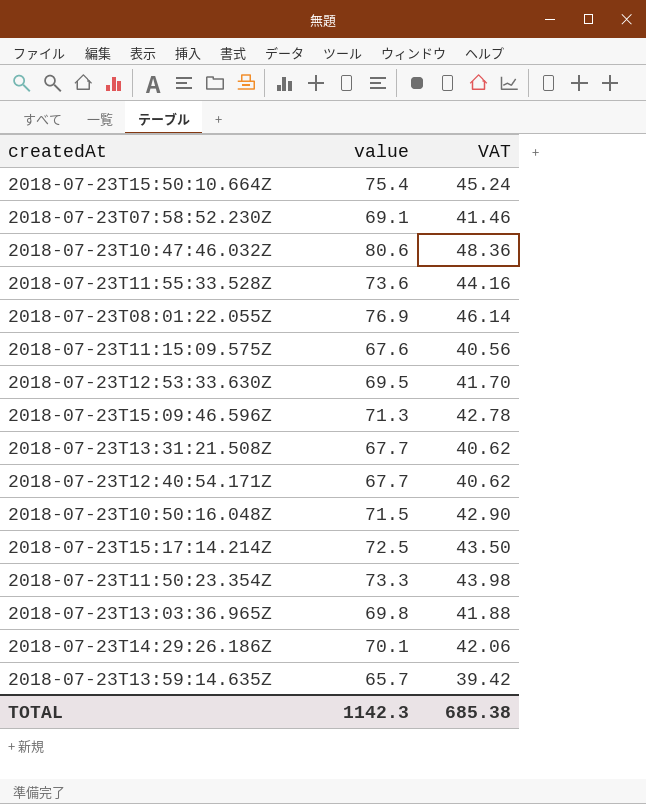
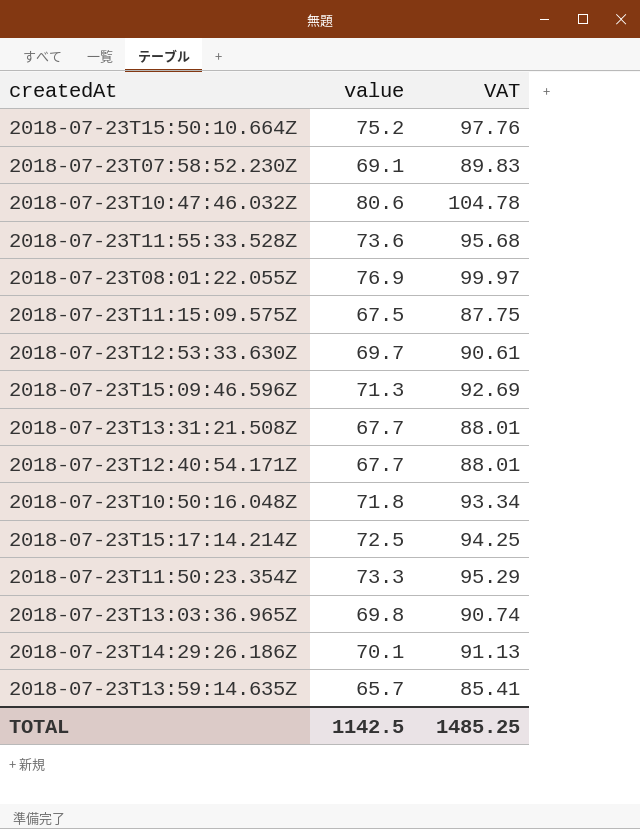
column VAT | formula: [value] * 0.6 -> [value] * 1.3
2018-07-23T15:50:10.664Z | value: 75.4 -> 75.2
2018-07-23T11:15:09.575Z | value: 67.6 -> 67.5
2018-07-23T12:53:33.630Z | value: 69.5 -> 69.7
2018-07-23T10:50:16.048Z | value: 71.5 -> 71.8
TOTAL | value: 1142.3 -> 1142.5
TOTAL | VAT: 685.38 -> 1485.25

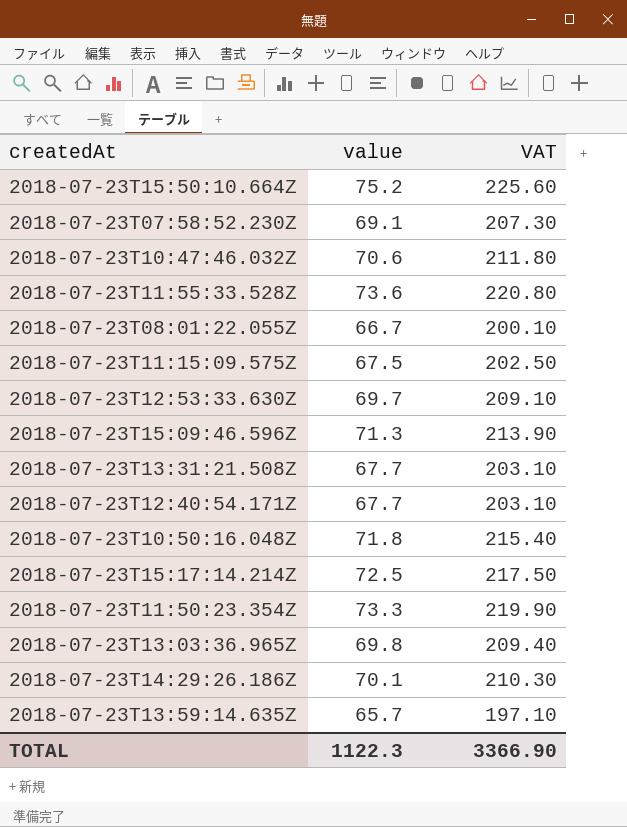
column VAT | formula: [value] * 1.3 -> [value] * 3
2018-07-23T10:47:46.032Z | value: 80.6 -> 70.6
2018-07-23T08:01:22.055Z | value: 76.9 -> 66.7
TOTAL | value: 1142.5 -> 1122.3
TOTAL | VAT: 1485.25 -> 3366.90

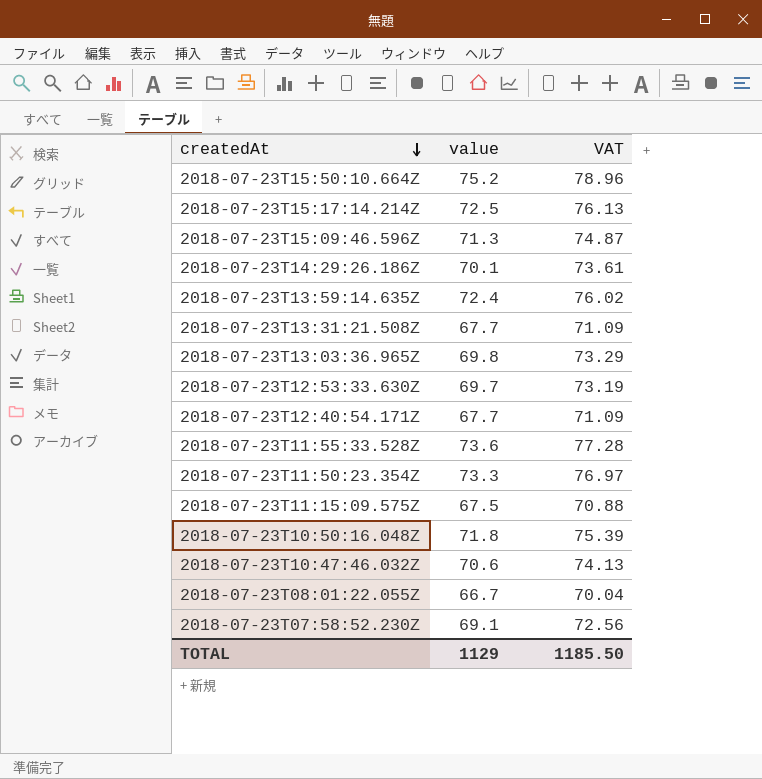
row order: none -> createdAt descending
column VAT | formula: [value] * 3 -> [value] * 1.05
2018-07-23T13:59:14.635Z | value: 65.7 -> 72.4
TOTAL | value: 1122.3 -> 1129
TOTAL | VAT: 3366.90 -> 1185.50

